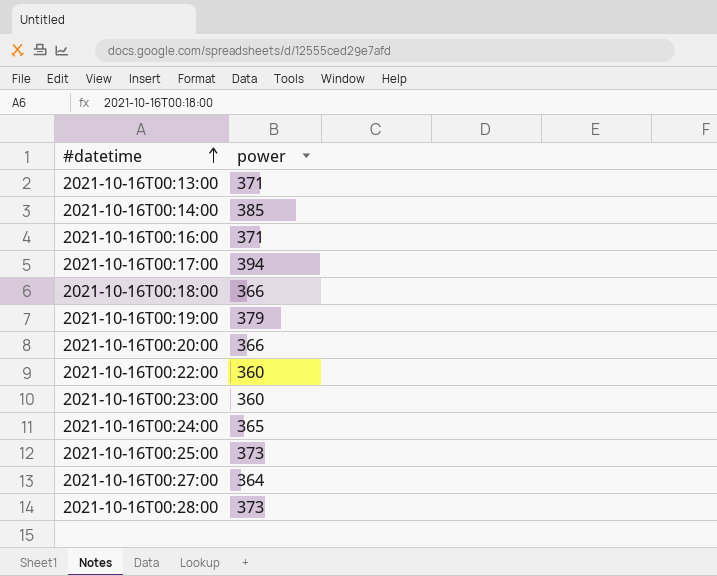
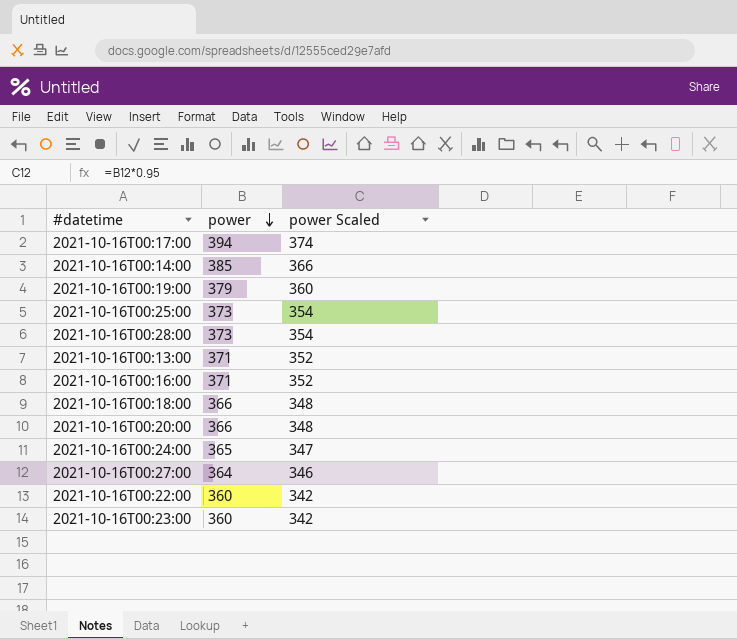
row order: #datetime ascending -> power descending
column power Scaled | formula: none -> [power] * 0.95

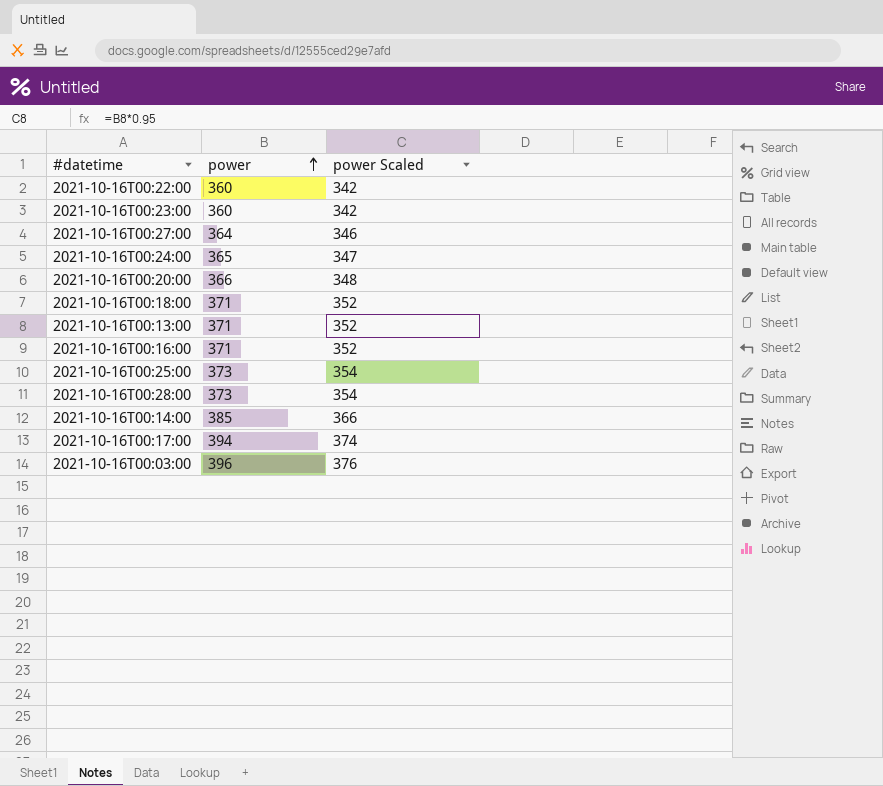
row order: power descending -> power ascending
row 2021-10-16T00:19:00: 379 | 360 -> none
2021-10-16T00:18:00 | power: 366 -> 371
2021-10-16T00:18:00 | power Scaled: 348 -> 352
row 2021-10-16T00:03:00: none -> 396 | 376

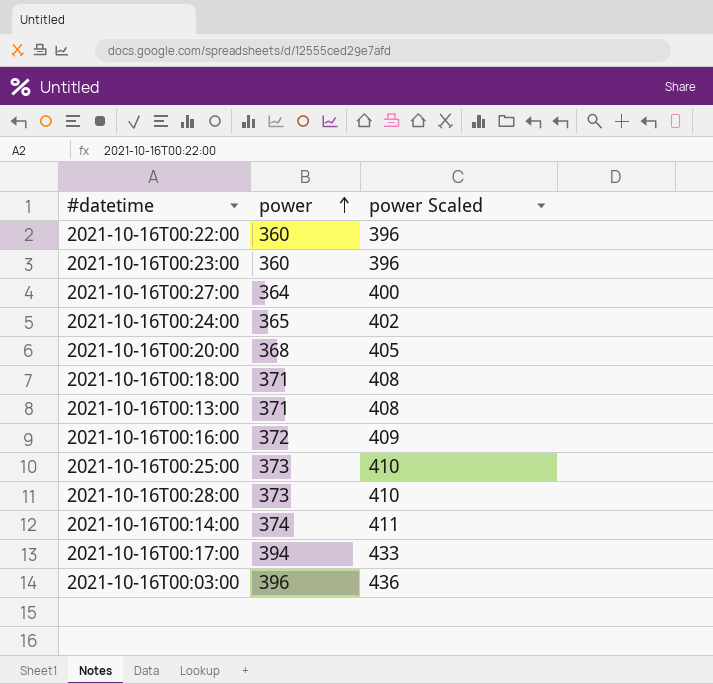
column power Scaled | formula: [power] * 0.95 -> [power] * 1.1
2021-10-16T00:20:00 | power: 366 -> 368
2021-10-16T00:16:00 | power: 371 -> 372
2021-10-16T00:14:00 | power: 385 -> 374

